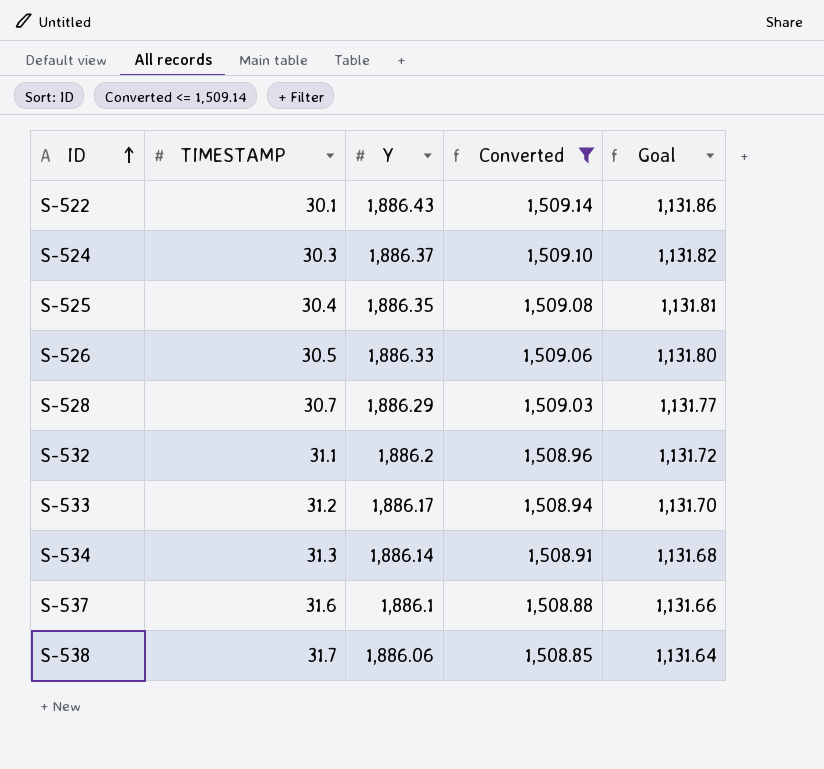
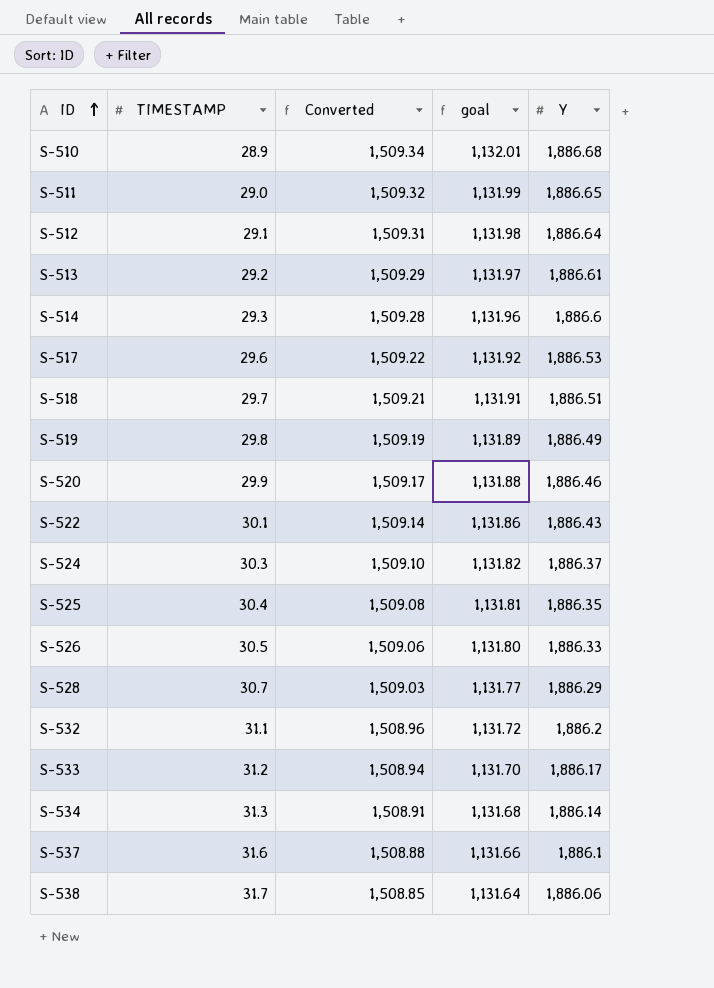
filter: Converted <= 1,509.14 -> none
column name: Goal -> goal
column Y | position: 3 -> 5

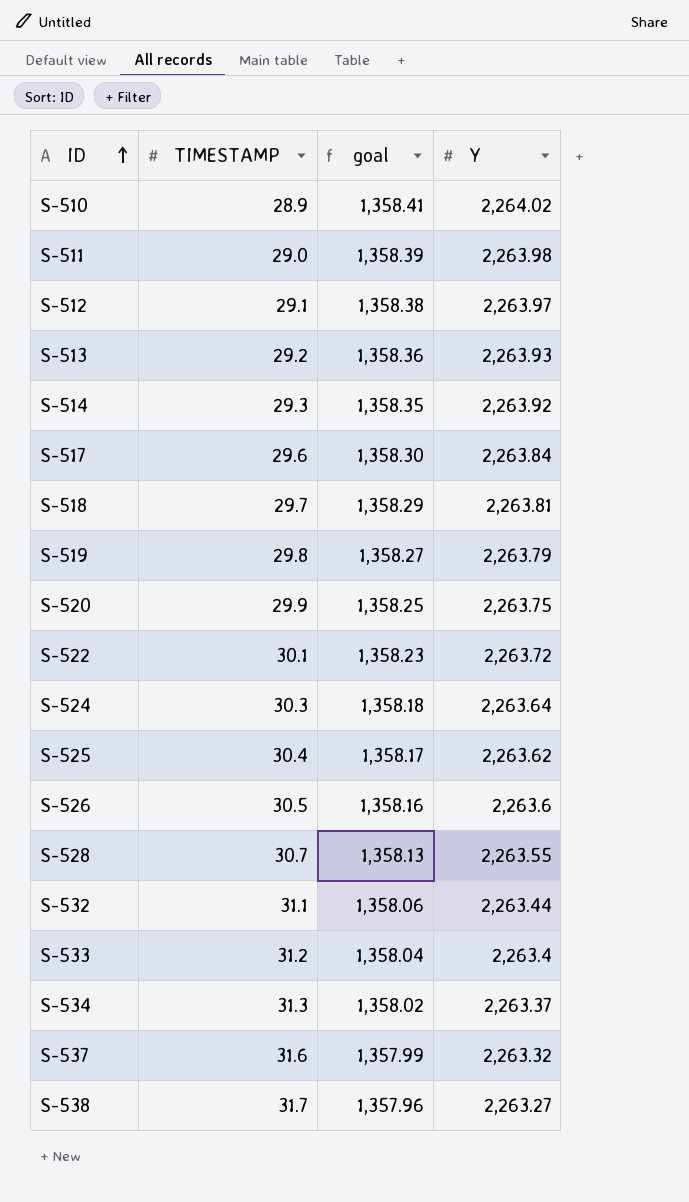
column Converted | formula: [Y] * 0.8 -> none
S-510 | goal: 1,132.01 -> 1,358.41
S-510 | Y: 1,886.68 -> 2,264.02
S-511 | goal: 1,131.99 -> 1,358.39
S-511 | Y: 1,886.65 -> 2,263.98
S-512 | goal: 1,131.98 -> 1,358.38
S-512 | Y: 1,886.64 -> 2,263.97
S-513 | goal: 1,131.97 -> 1,358.36
S-513 | Y: 1,886.61 -> 2,263.93
S-514 | goal: 1,131.96 -> 1,358.35
S-514 | Y: 1,886.6 -> 2,263.92
S-517 | goal: 1,131.92 -> 1,358.30
S-517 | Y: 1,886.53 -> 2,263.84
S-518 | goal: 1,131.91 -> 1,358.29
S-518 | Y: 1,886.51 -> 2,263.81
S-519 | goal: 1,131.89 -> 1,358.27
S-519 | Y: 1,886.49 -> 2,263.79
S-520 | goal: 1,131.88 -> 1,358.25
S-520 | Y: 1,886.46 -> 2,263.75
S-522 | goal: 1,131.86 -> 1,358.23
S-522 | Y: 1,886.43 -> 2,263.72
S-524 | goal: 1,131.82 -> 1,358.18
S-524 | Y: 1,886.37 -> 2,263.64
S-525 | goal: 1,131.81 -> 1,358.17
S-525 | Y: 1,886.35 -> 2,263.62
S-526 | goal: 1,131.80 -> 1,358.16
S-526 | Y: 1,886.33 -> 2,263.6
S-528 | goal: 1,131.77 -> 1,358.13
S-528 | Y: 1,886.29 -> 2,263.55
S-532 | goal: 1,131.72 -> 1,358.06
S-532 | Y: 1,886.2 -> 2,263.44
S-533 | goal: 1,131.70 -> 1,358.04
S-533 | Y: 1,886.17 -> 2,263.4
S-534 | goal: 1,131.68 -> 1,358.02
S-534 | Y: 1,886.14 -> 2,263.37
S-537 | goal: 1,131.66 -> 1,357.99
S-537 | Y: 1,886.1 -> 2,263.32
S-538 | goal: 1,131.64 -> 1,357.96
S-538 | Y: 1,886.06 -> 2,263.27

